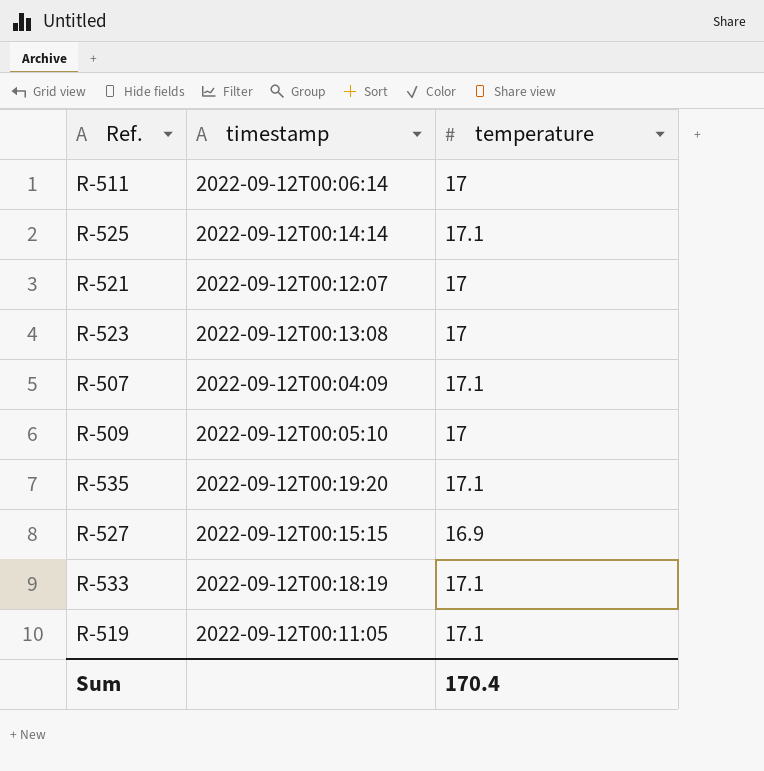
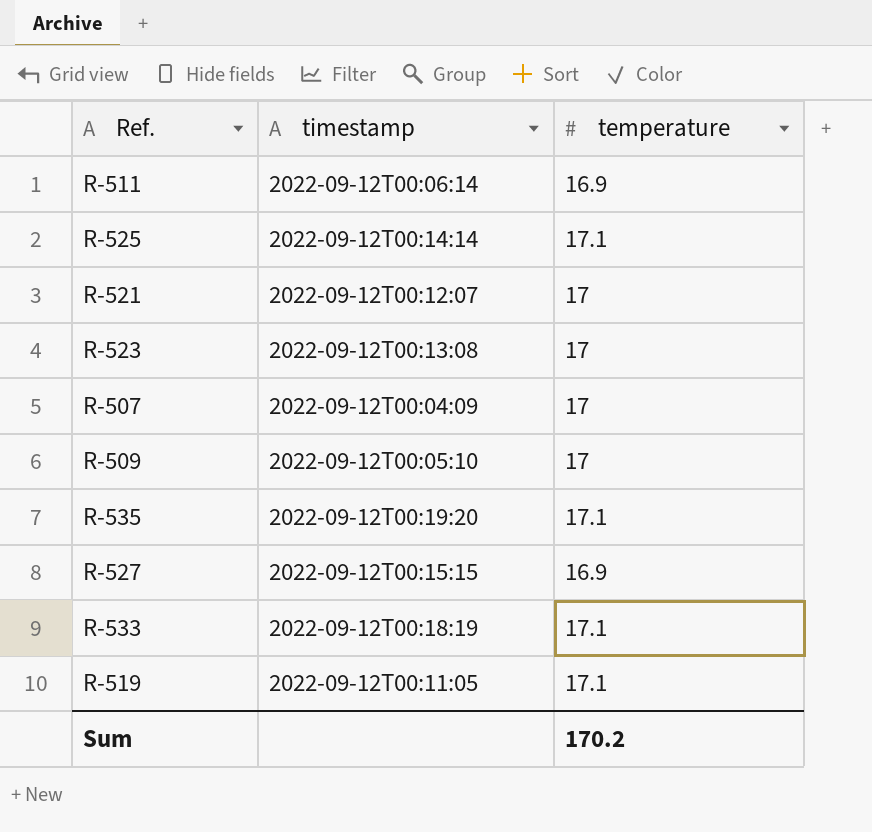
R-511 | temperature: 17 -> 16.9
R-507 | temperature: 17.1 -> 17
Sum | temperature: 170.4 -> 170.2

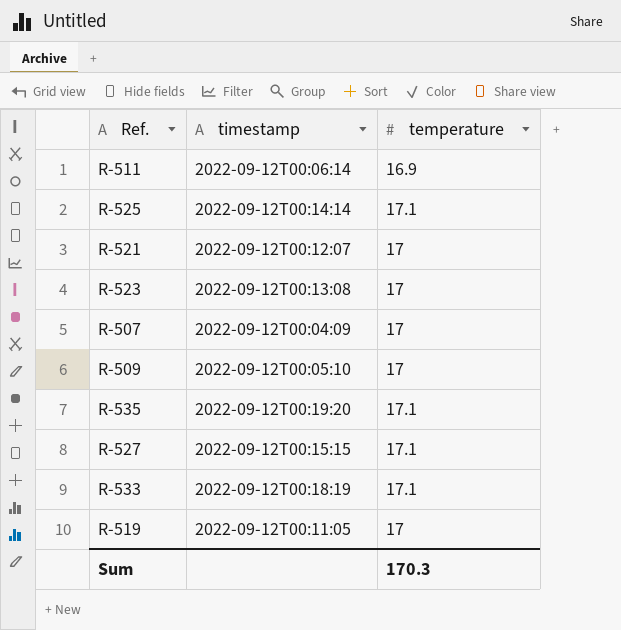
R-527 | temperature: 16.9 -> 17.1
R-519 | temperature: 17.1 -> 17
Sum | temperature: 170.2 -> 170.3

